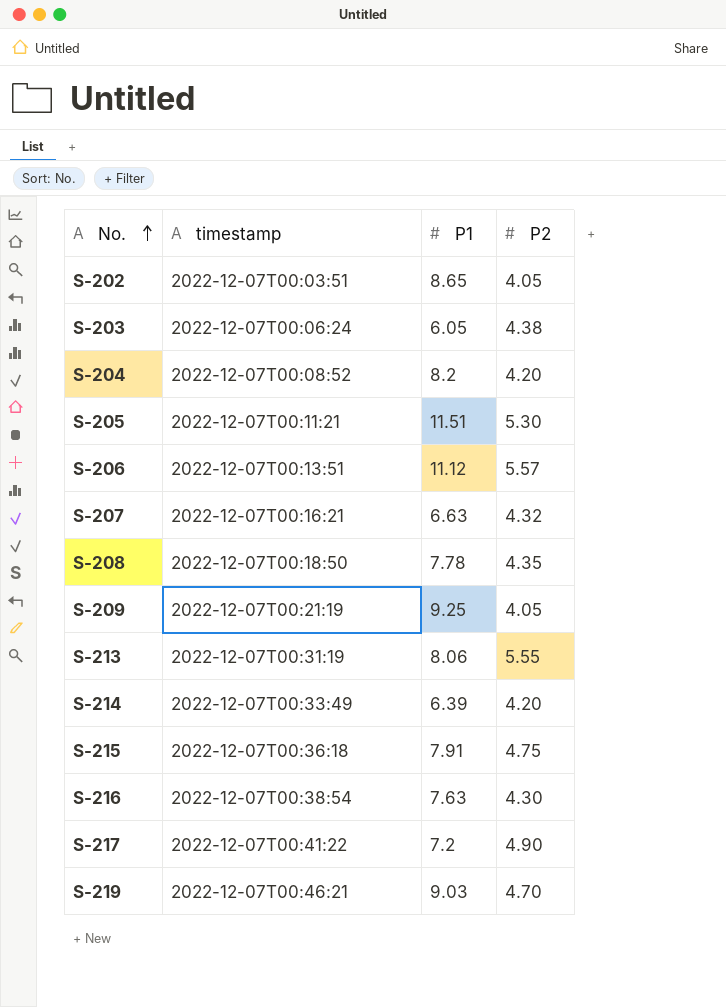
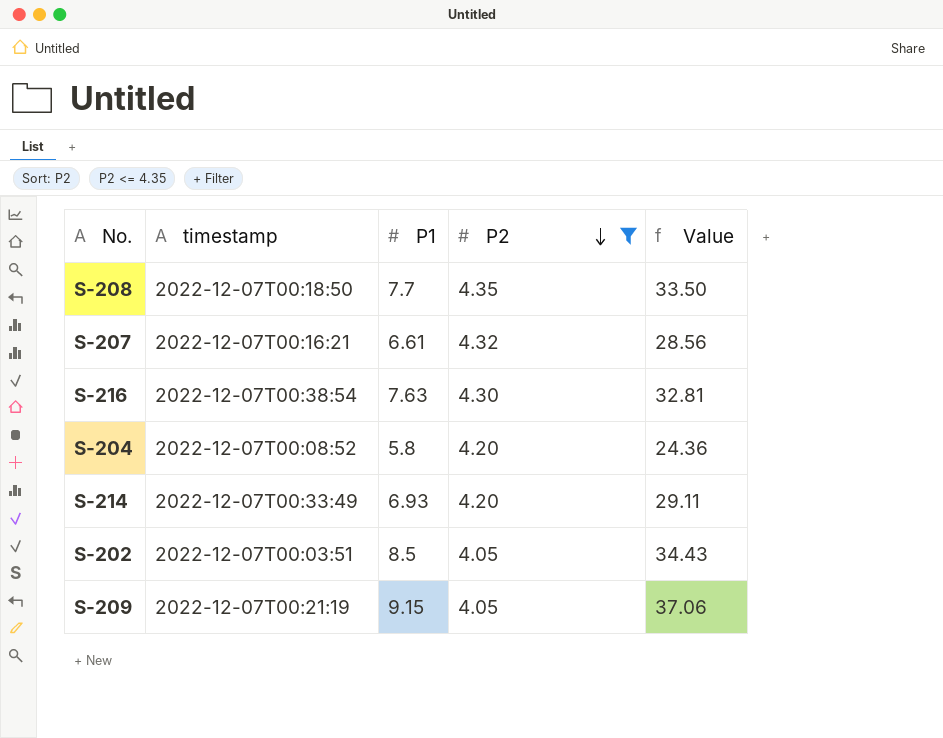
filter: none -> P2 <= 4.35
row order: No. ascending -> P2 descending
column Value | formula: none -> [P1] * [P2]
S-208 | P1: 7.78 -> 7.7
S-207 | P1: 6.63 -> 6.61
S-204 | P1: 8.2 -> 5.8
S-214 | P1: 6.39 -> 6.93
S-202 | P1: 8.65 -> 8.5
S-209 | P1: 9.25 -> 9.15

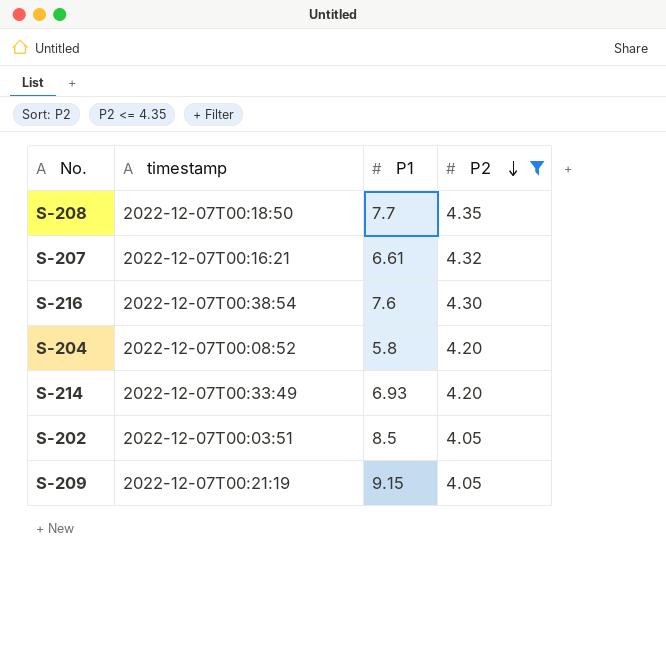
column Value | formula: [P1] * [P2] -> none
S-216 | P1: 7.63 -> 7.6

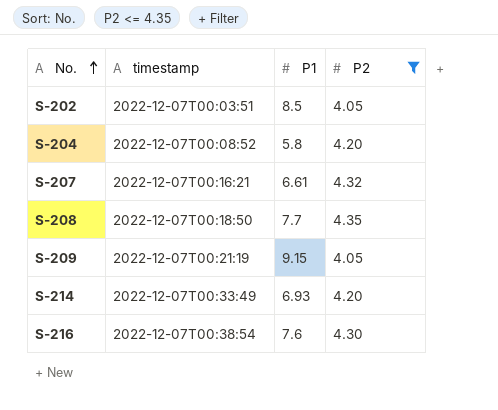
row order: P2 descending -> No. ascending

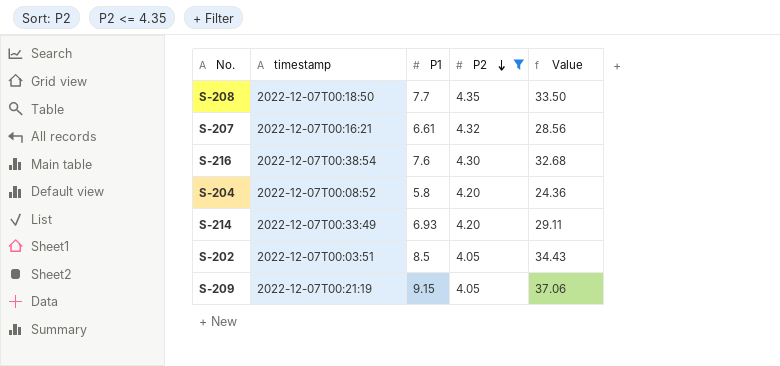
row order: No. ascending -> P2 descending
column Value | formula: none -> [P1] * [P2]

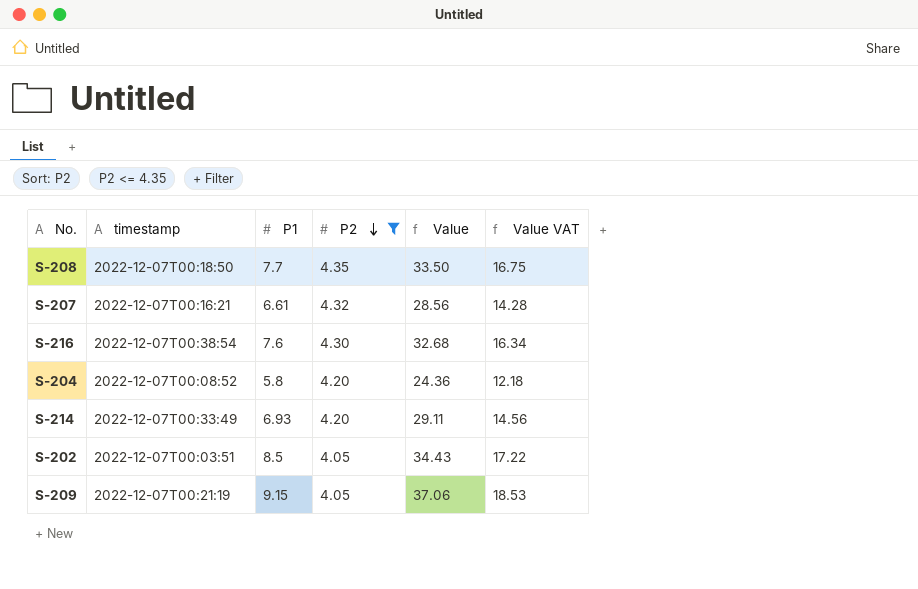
column Value VAT | formula: none -> [Value] * 0.5

